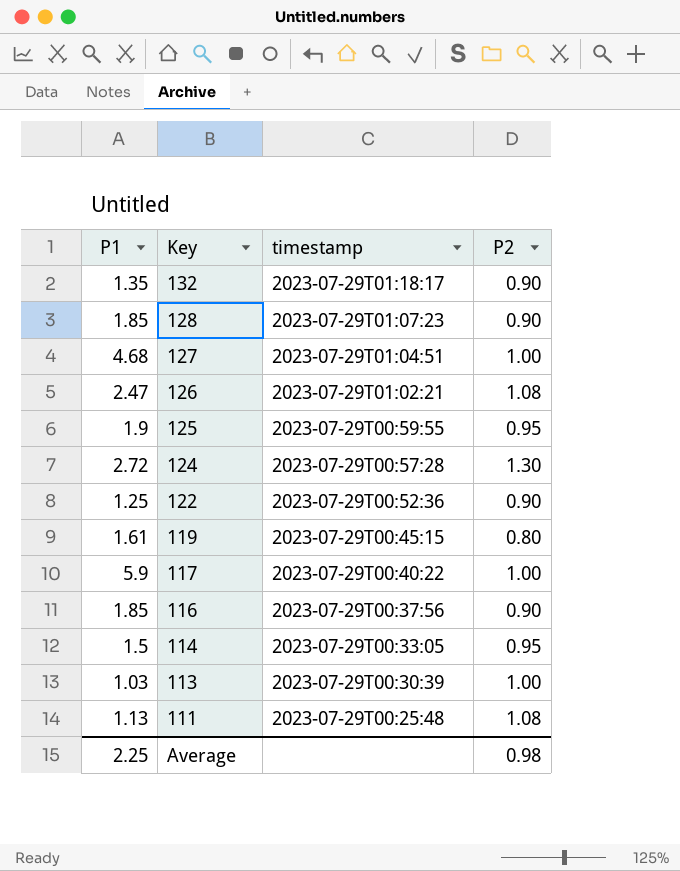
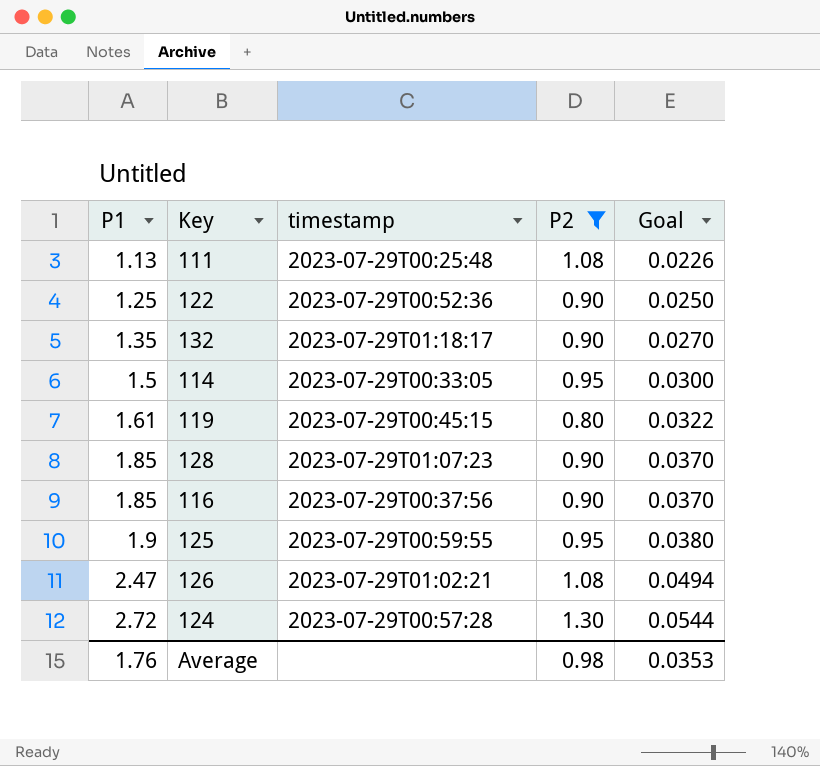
filter: none -> P2 != 1.00
row order: Key descending -> P1 ascending
column Goal | formula: none -> [P1] * 0.02
Average | P1: 2.25 -> 1.76

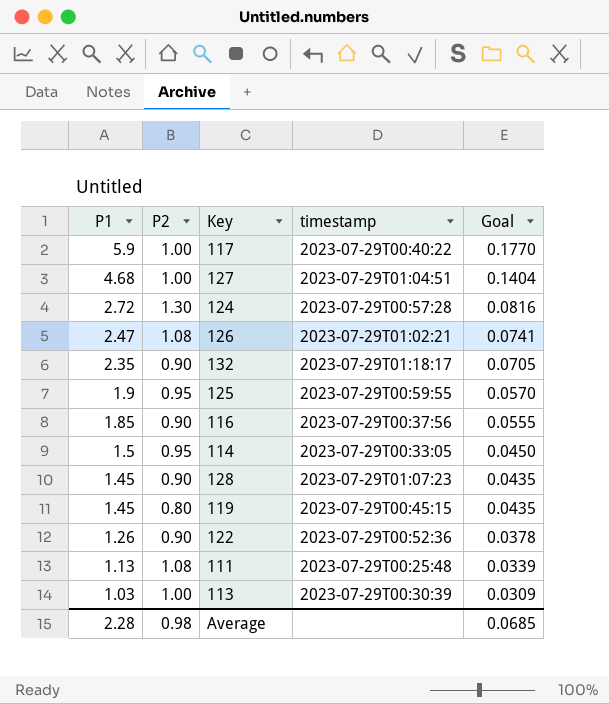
filter: P2 != 1.00 -> none
row order: P1 ascending -> P1 descending
column P2 | position: 4 -> 2
column Goal | formula: [P1] * 0.02 -> [P1] * 0.03
132 | P1: 1.35 -> 2.35
128 | P1: 1.85 -> 1.45
119 | P1: 1.61 -> 1.45
122 | P1: 1.25 -> 1.26
Average | P1: 1.76 -> 2.28
Average | Goal: 0.0353 -> 0.0685

